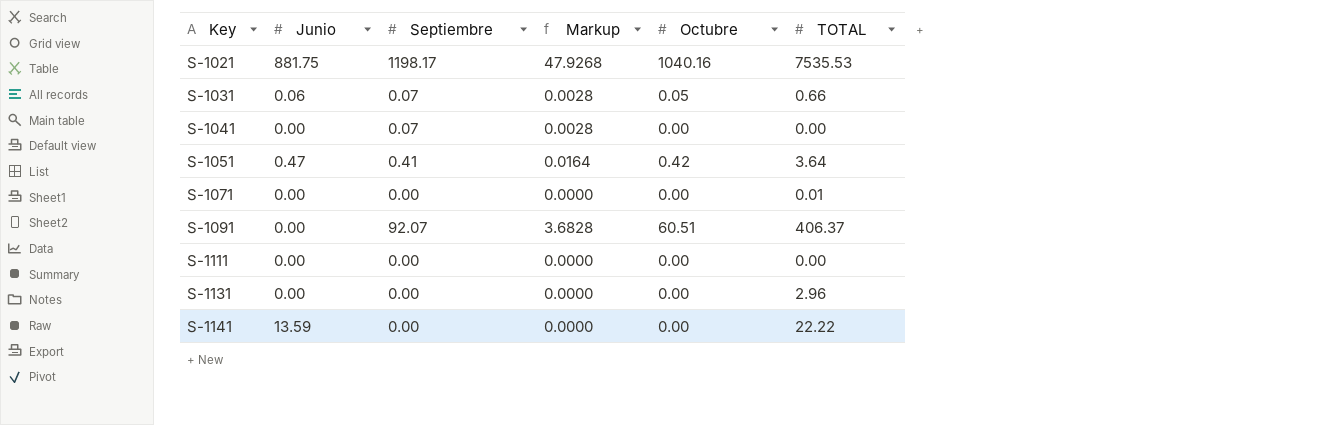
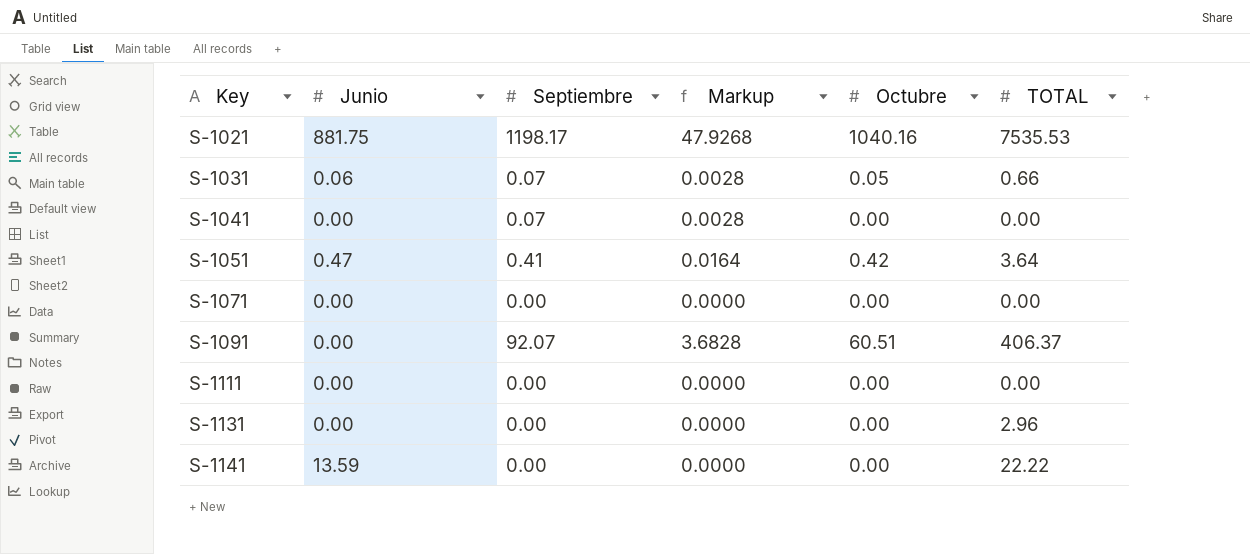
S-1071 | TOTAL: 0.01 -> 0.00

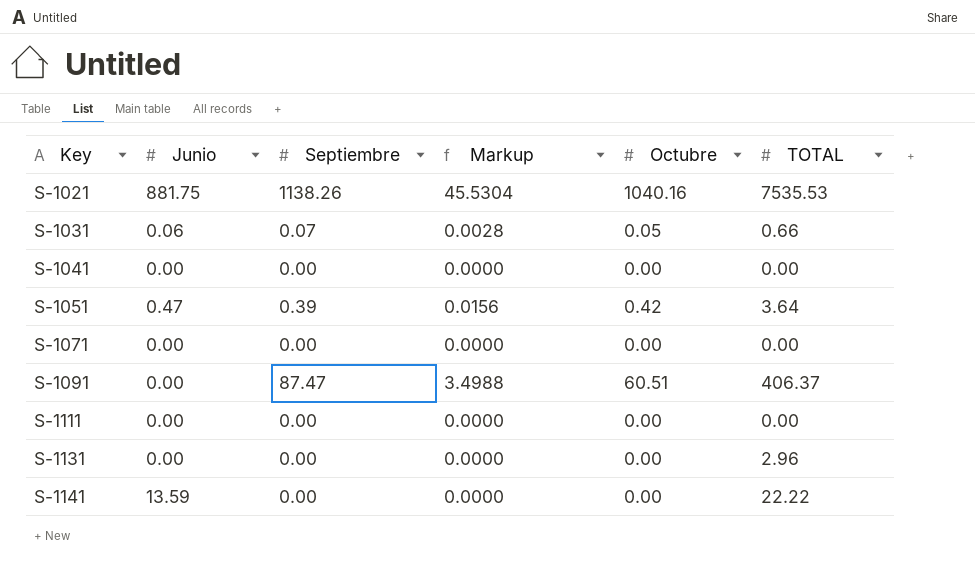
S-1021 | Septiembre: 1198.17 -> 1138.26
S-1021 | Markup: 47.9268 -> 45.5304
S-1041 | Septiembre: 0.07 -> 0.00
S-1041 | Markup: 0.0028 -> 0.0000
S-1051 | Septiembre: 0.41 -> 0.39
S-1051 | Markup: 0.0164 -> 0.0156
S-1091 | Septiembre: 92.07 -> 87.47
S-1091 | Markup: 3.6828 -> 3.4988

